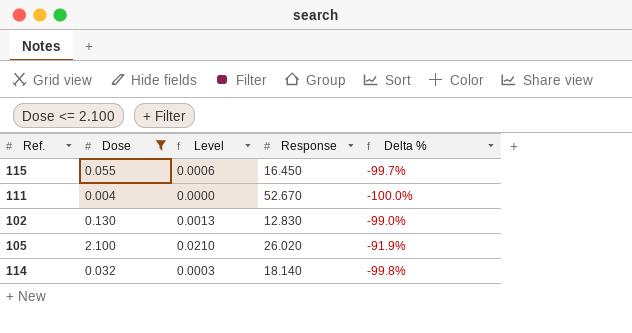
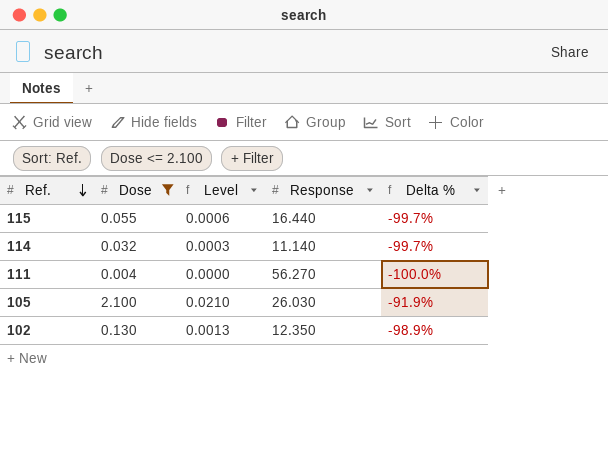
row order: none -> Ref. descending
115 | Response: 16.450 -> 16.440
114 | Response: 18.140 -> 11.140
114 | Delta %: -99.8% -> -99.7%
111 | Response: 52.670 -> 56.270
105 | Response: 26.020 -> 26.030
102 | Response: 12.830 -> 12.350
102 | Delta %: -99.0% -> -98.9%

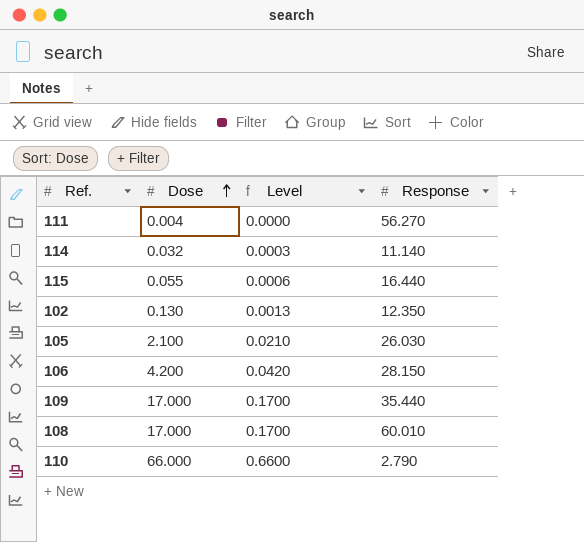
filter: Dose <= 2.100 -> none
row order: Ref. descending -> Dose ascending
column Delta % | formula: ([Dose] - [Response]) / [Response] -> none

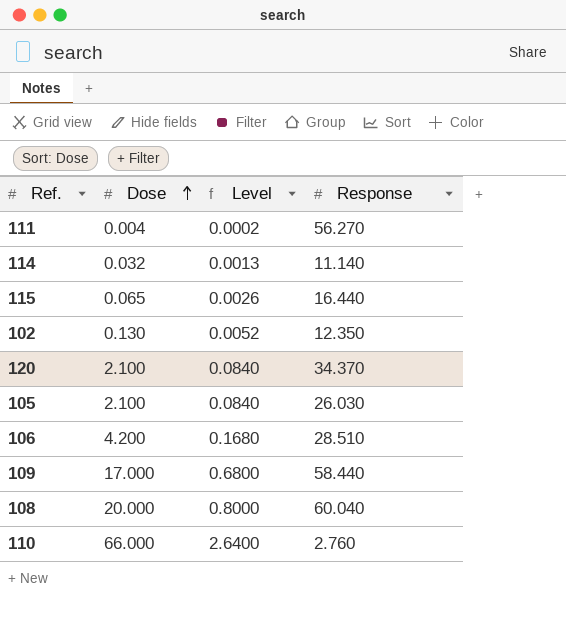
column Level | formula: [Dose] * 0.01 -> [Dose] * 0.04
115 | Dose: 0.055 -> 0.065
row 120: none -> 2.100 | 0.0840 | 34.370
106 | Response: 28.150 -> 28.510
109 | Response: 35.440 -> 58.440
108 | Dose: 17.000 -> 20.000
108 | Response: 60.010 -> 60.040
110 | Response: 2.790 -> 2.760

